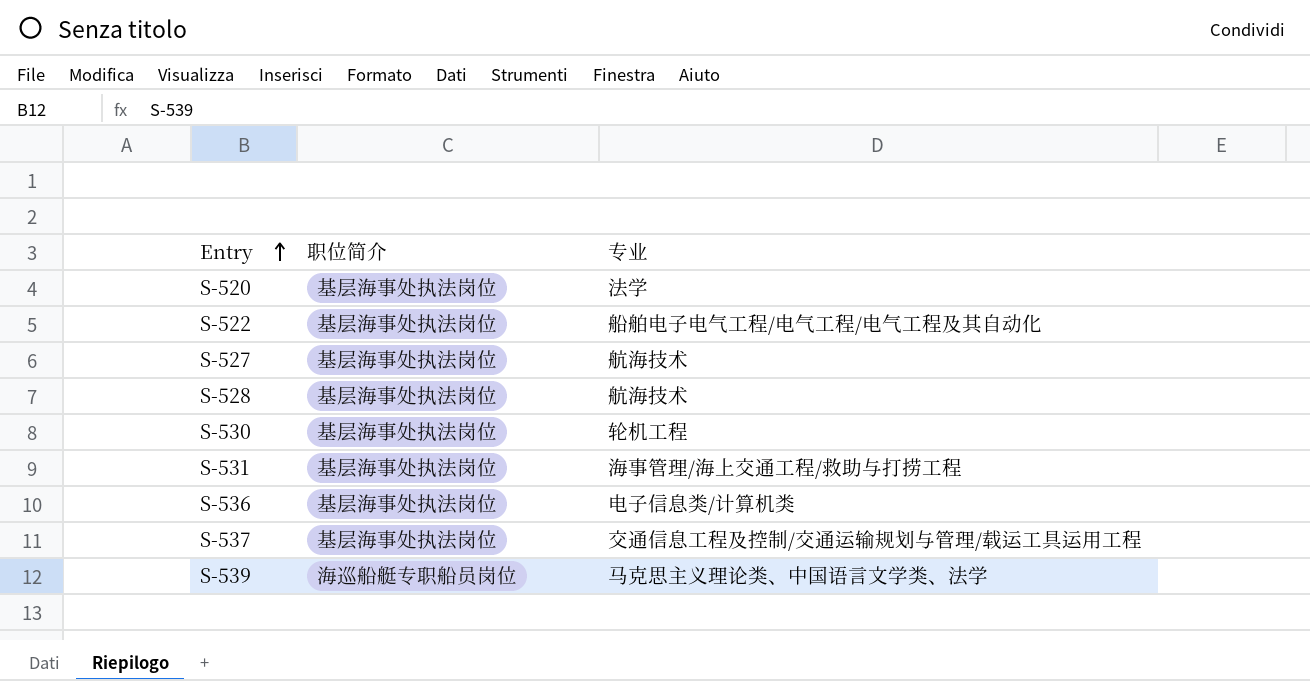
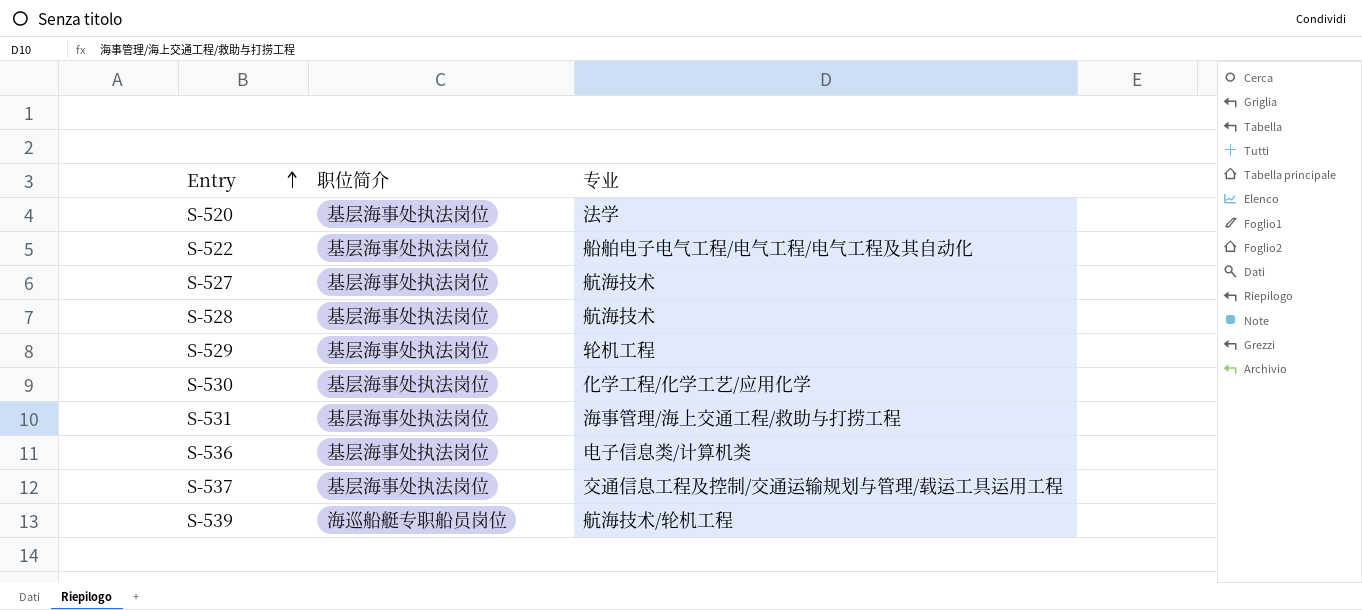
row S-529: none -> 基层海事处执法岗位 | 轮机工程
S-530 | 专业: 轮机工程 -> 化学工程/化学工艺/应用化学
S-539 | 专业: 马克思主义理论类、中国语言文学类、法学 -> 航海技术/轮机工程

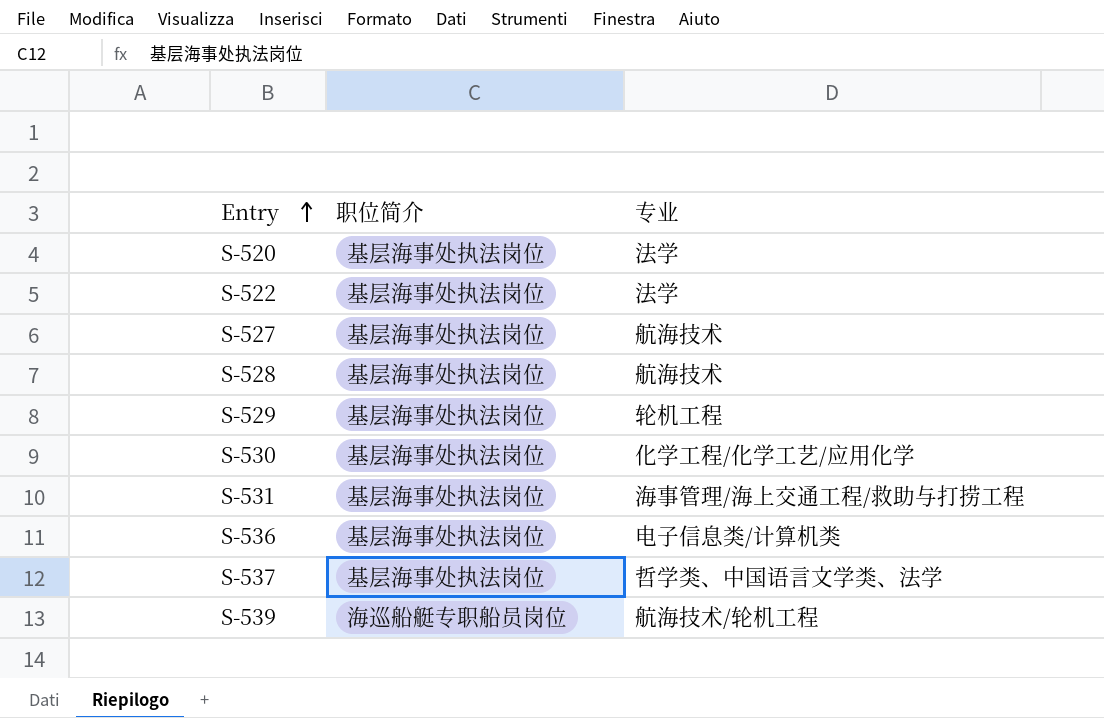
S-522 | 专业: 船舶电子电气工程/电气工程/电气工程及其自动化 -> 法学
S-537 | 专业: 交通信息工程及控制/交通运输规划与管理/载运工具运用工程 -> 哲学类、中国语言文学类、法学

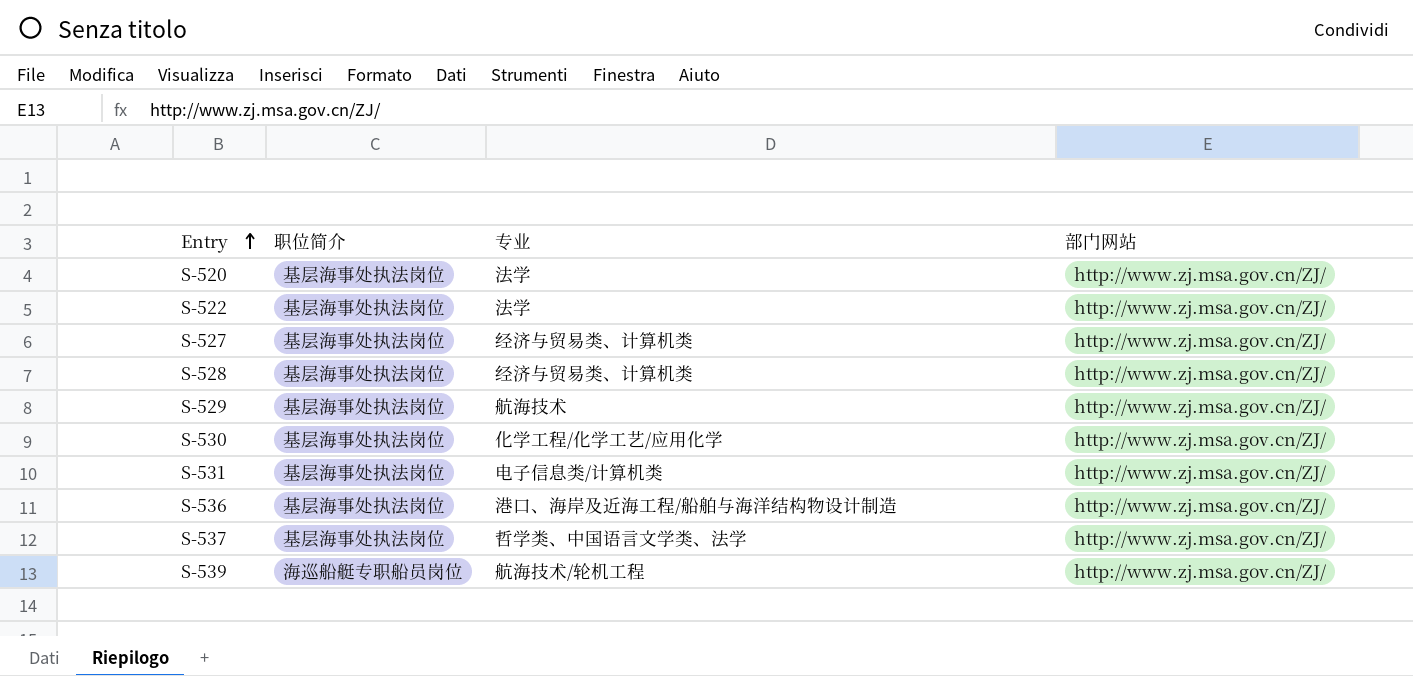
column 部门网站 | position: none -> 4
S-527 | 专业: 航海技术 -> 经济与贸易类、计算机类
S-528 | 专业: 航海技术 -> 经济与贸易类、计算机类
S-529 | 专业: 轮机工程 -> 航海技术
S-531 | 专业: 海事管理/海上交通工程/救助与打捞工程 -> 电子信息类/计算机类
S-536 | 专业: 电子信息类/计算机类 -> 港口、海岸及近海工程/船舶与海洋结构物设计制造

